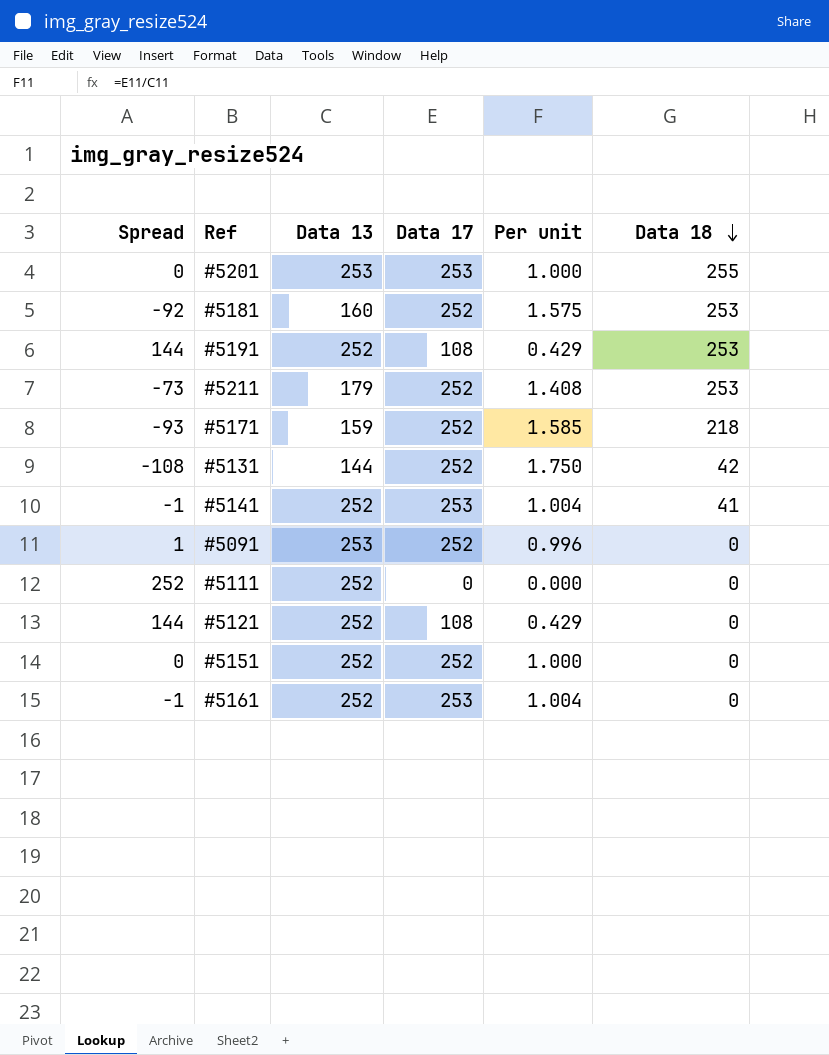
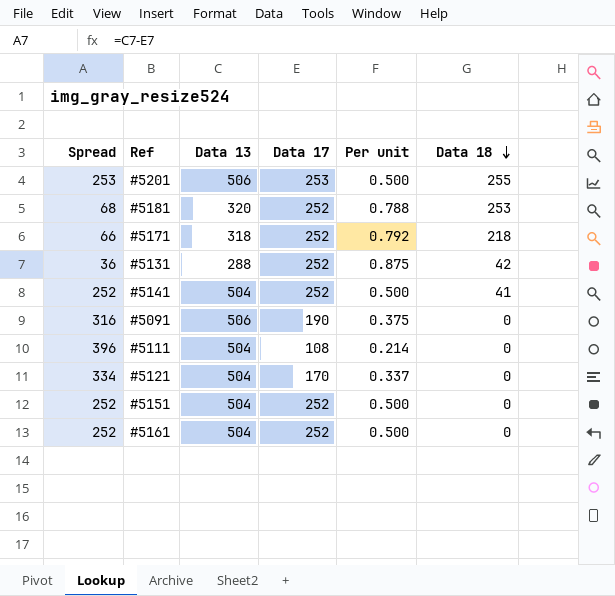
row #5191: 144 | 252 | 108 | 0.429 | 253 -> none
row #5211: -73 | 179 | 252 | 1.408 | 253 -> none
#5201 | Spread: 0 -> 253
#5201 | Data 13: 253 -> 506
#5201 | Per unit: 1.000 -> 0.500
#5181 | Spread: -92 -> 68
#5181 | Data 13: 160 -> 320
#5181 | Per unit: 1.575 -> 0.788
#5171 | Spread: -93 -> 66
#5171 | Data 13: 159 -> 318
#5171 | Per unit: 1.585 -> 0.792
#5131 | Spread: -108 -> 36
#5131 | Data 13: 144 -> 288
#5131 | Per unit: 1.750 -> 0.875
#5141 | Spread: -1 -> 252
#5141 | Data 13: 252 -> 504
#5141 | Data 17: 253 -> 252
#5141 | Per unit: 1.004 -> 0.500
#5091 | Spread: 1 -> 316
#5091 | Data 13: 253 -> 506
#5091 | Data 17: 252 -> 190
#5091 | Per unit: 0.996 -> 0.375
#5111 | Spread: 252 -> 396
#5111 | Data 13: 252 -> 504
#5111 | Data 17: 0 -> 108
#5111 | Per unit: 0.000 -> 0.214
#5121 | Spread: 144 -> 334
#5121 | Data 13: 252 -> 504
#5121 | Data 17: 108 -> 170
#5121 | Per unit: 0.429 -> 0.337
#5151 | Spread: 0 -> 252
#5151 | Data 13: 252 -> 504
#5151 | Per unit: 1.000 -> 0.500
#5161 | Spread: -1 -> 252
#5161 | Data 13: 252 -> 504
#5161 | Data 17: 253 -> 252
#5161 | Per unit: 1.004 -> 0.500

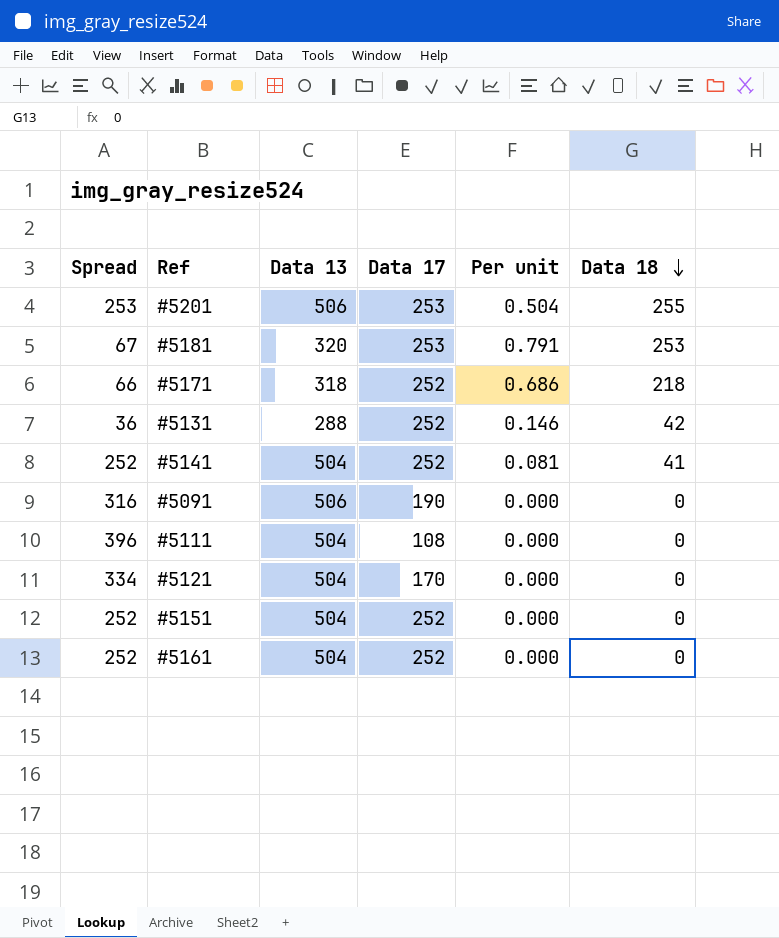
column Per unit | formula: [Data 17] / [Data 13] -> [Data 18] / [Data 13]
#5181 | Spread: 68 -> 67
#5181 | Data 17: 252 -> 253

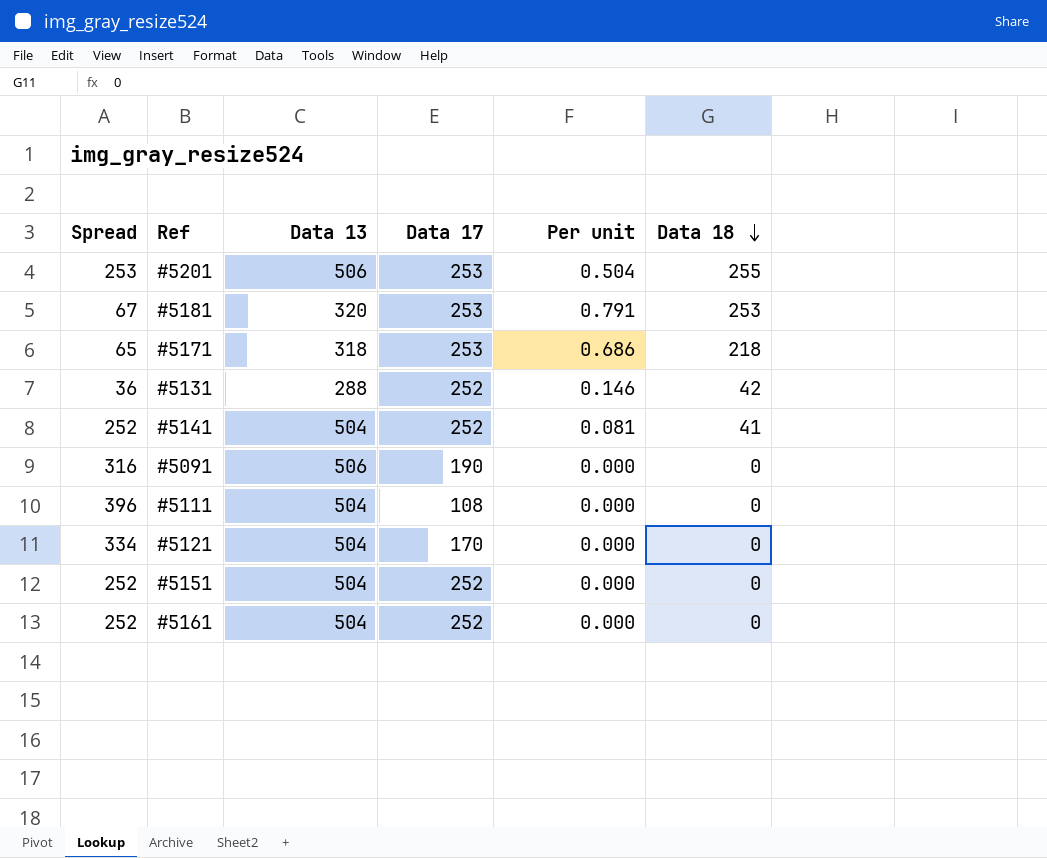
#5171 | Spread: 66 -> 65
#5171 | Data 17: 252 -> 253

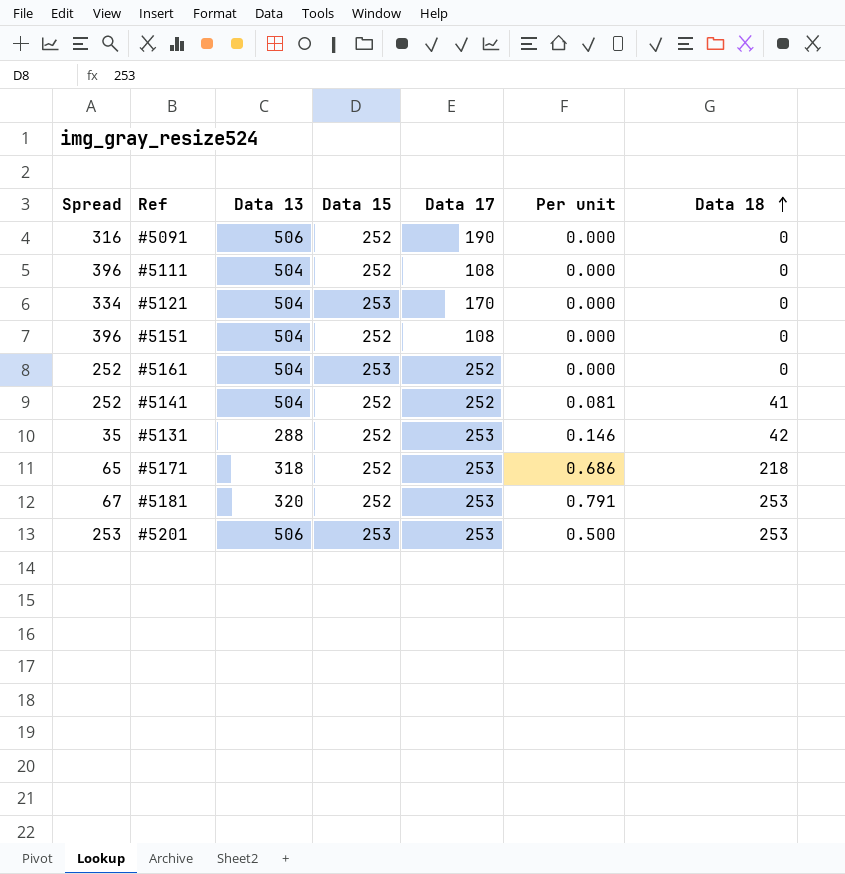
row order: Data 18 descending -> Data 18 ascending
column Data 15 | position: none -> 4
#5151 | Spread: 252 -> 396
#5151 | Data 17: 252 -> 108
#5131 | Spread: 36 -> 35
#5131 | Data 17: 252 -> 253
#5201 | Per unit: 0.504 -> 0.500
#5201 | Data 18: 255 -> 253

